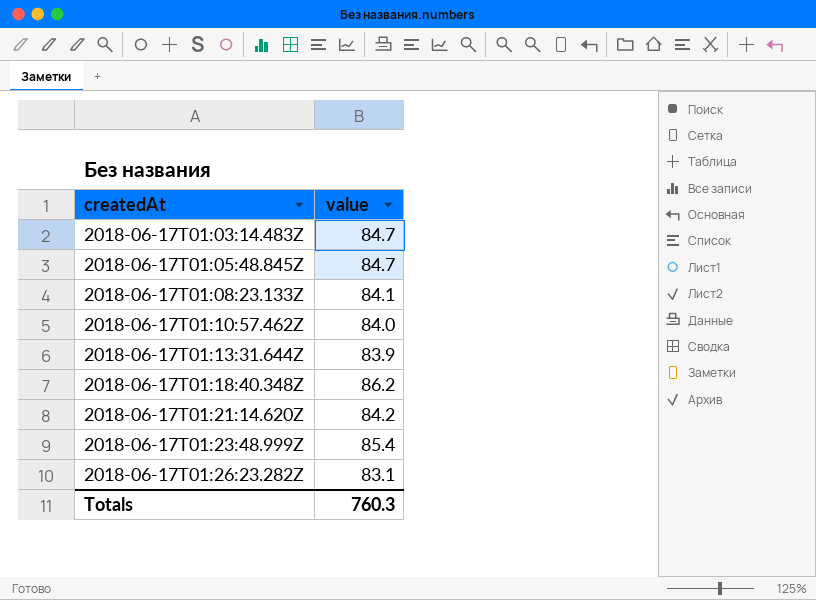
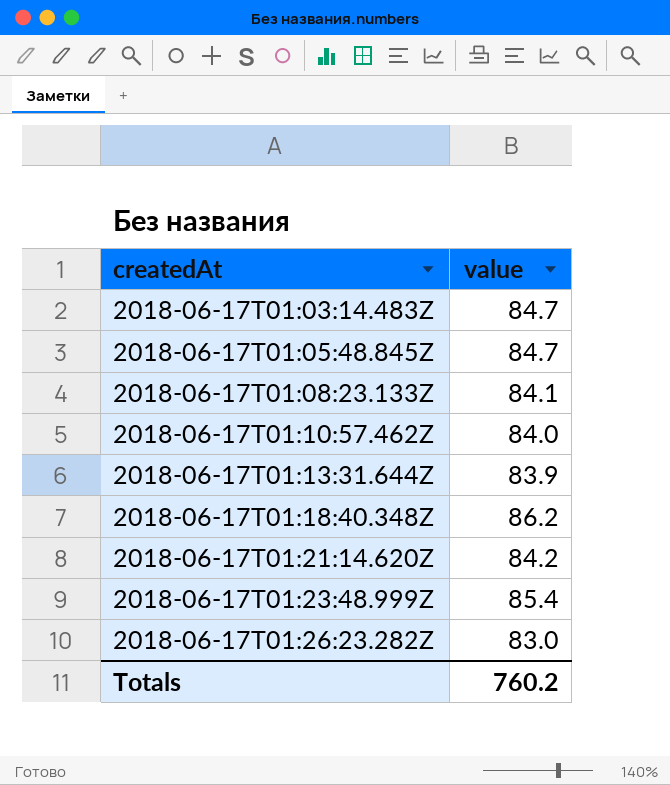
2018-06-17T01:26:23.282Z | value: 83.1 -> 83.0
Totals | value: 760.3 -> 760.2

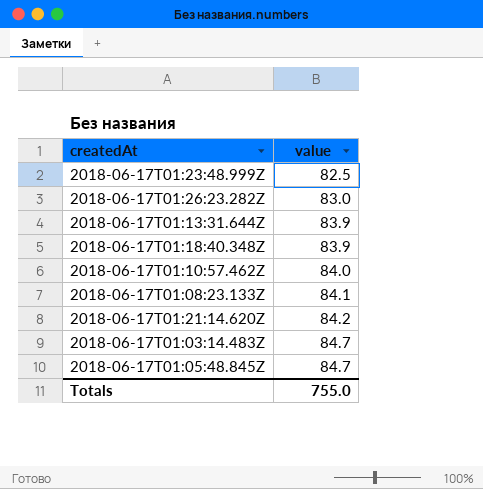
row order: createdAt ascending -> value ascending
2018-06-17T01:23:48.999Z | value: 85.4 -> 82.5
2018-06-17T01:18:40.348Z | value: 86.2 -> 83.9
Totals | value: 760.2 -> 755.0

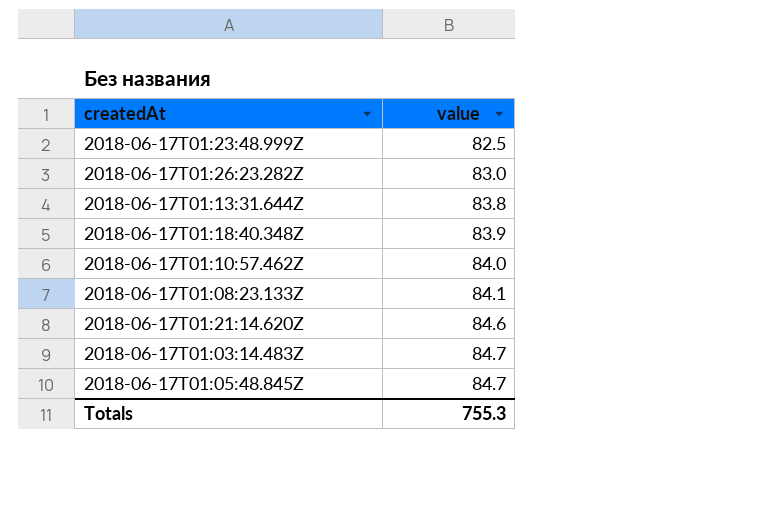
2018-06-17T01:13:31.644Z | value: 83.9 -> 83.8
2018-06-17T01:21:14.620Z | value: 84.2 -> 84.6
Totals | value: 755.0 -> 755.3

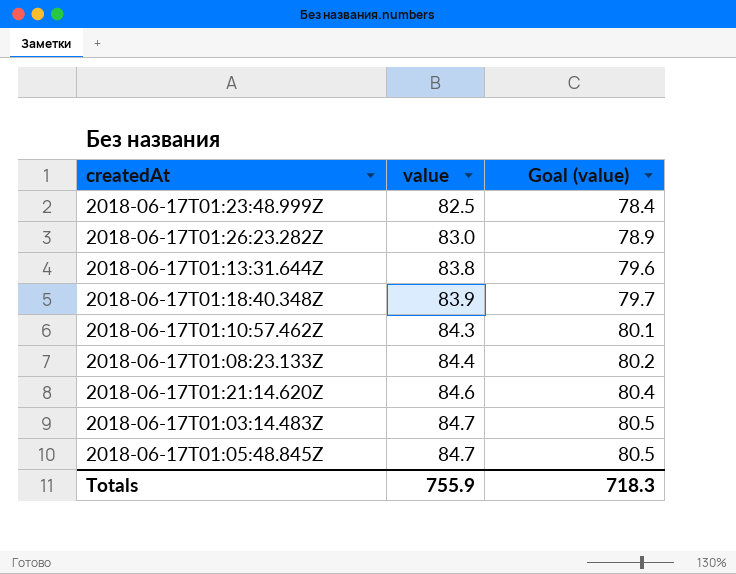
column Goal (value) | formula: none -> [value] * 0.95
2018-06-17T01:10:57.462Z | value: 84.0 -> 84.3
2018-06-17T01:08:23.133Z | value: 84.1 -> 84.4
Totals | value: 755.3 -> 755.9

